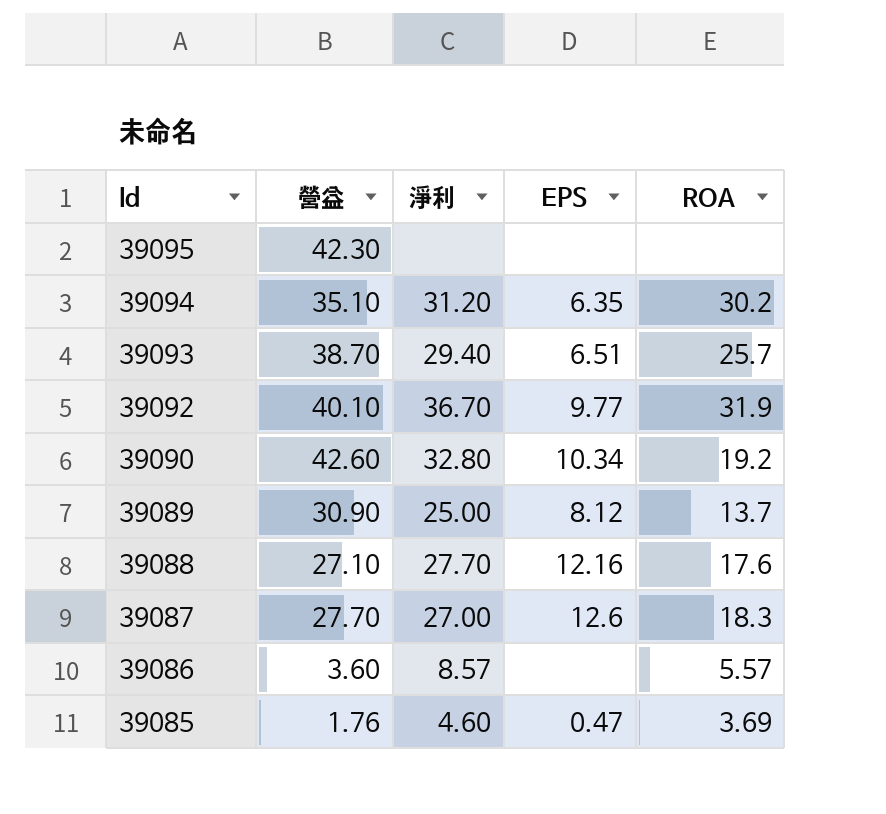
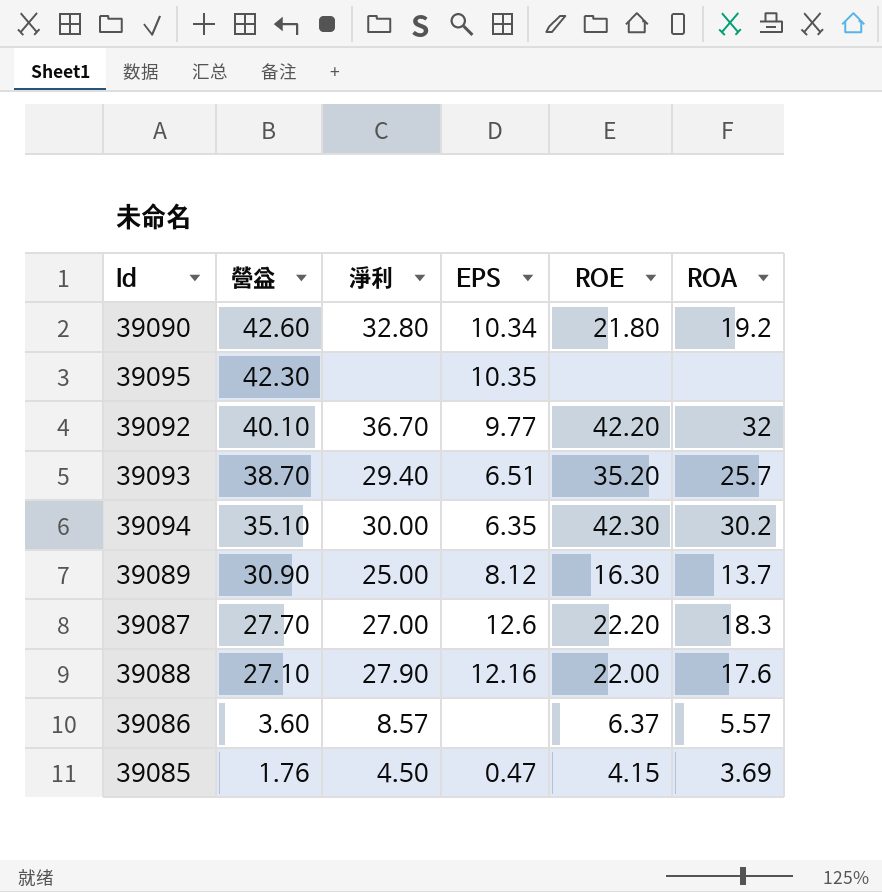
row order: Id descending -> 營益 descending
column ROE | position: none -> 5
39095 | EPS: none -> 10.35
39092 | ROA: 31.9 -> 32
39094 | 淨利: 31.20 -> 30.00
39088 | 淨利: 27.70 -> 27.90
39085 | 淨利: 4.60 -> 4.50

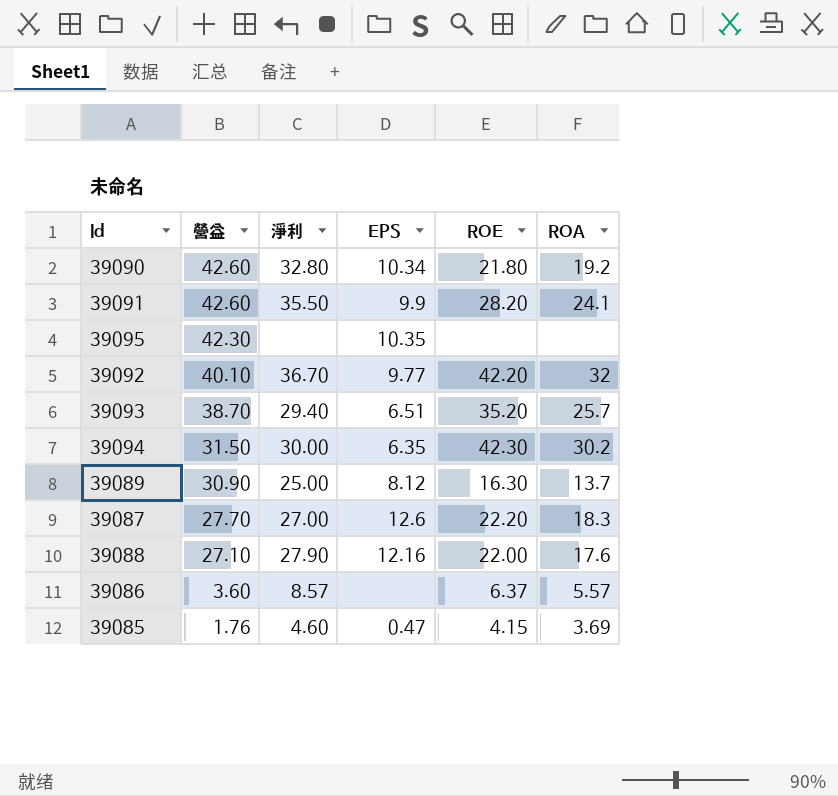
row 39091: none -> 42.60 | 35.50 | 9.9 | 28.20 | 24.1
39094 | 營益: 35.10 -> 31.50
39085 | 淨利: 4.50 -> 4.60

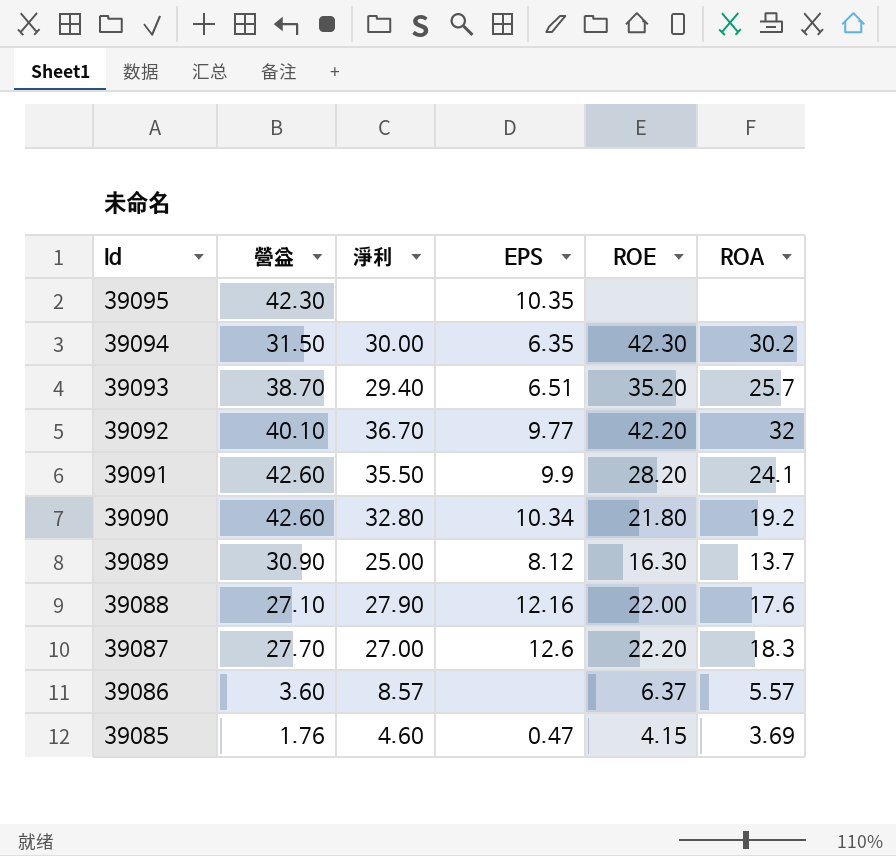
row order: 營益 descending -> Id descending

